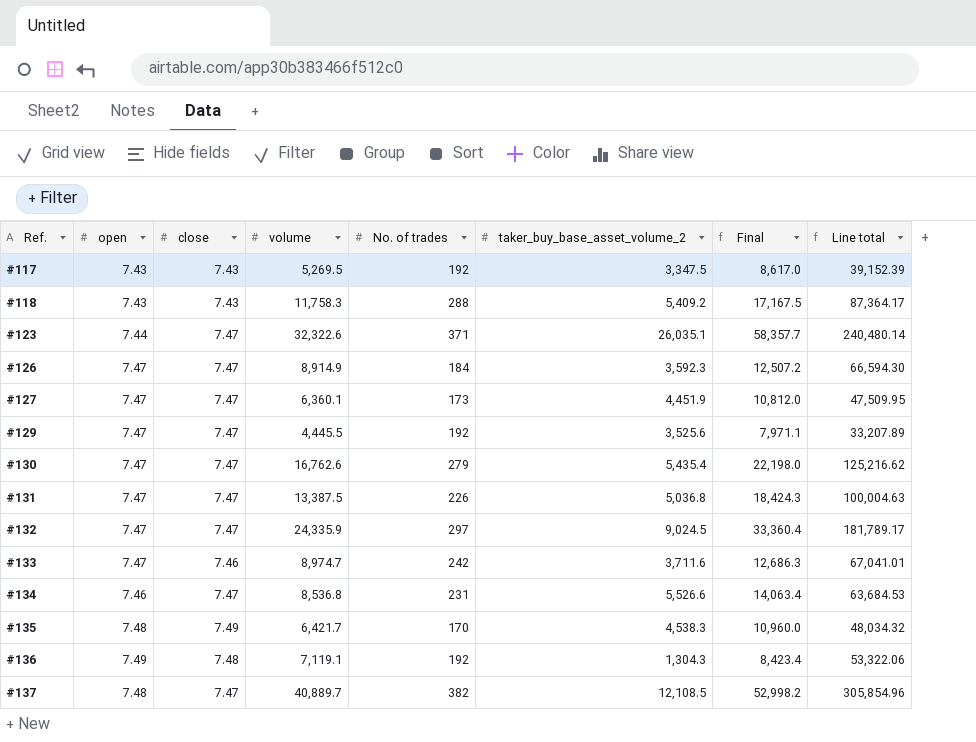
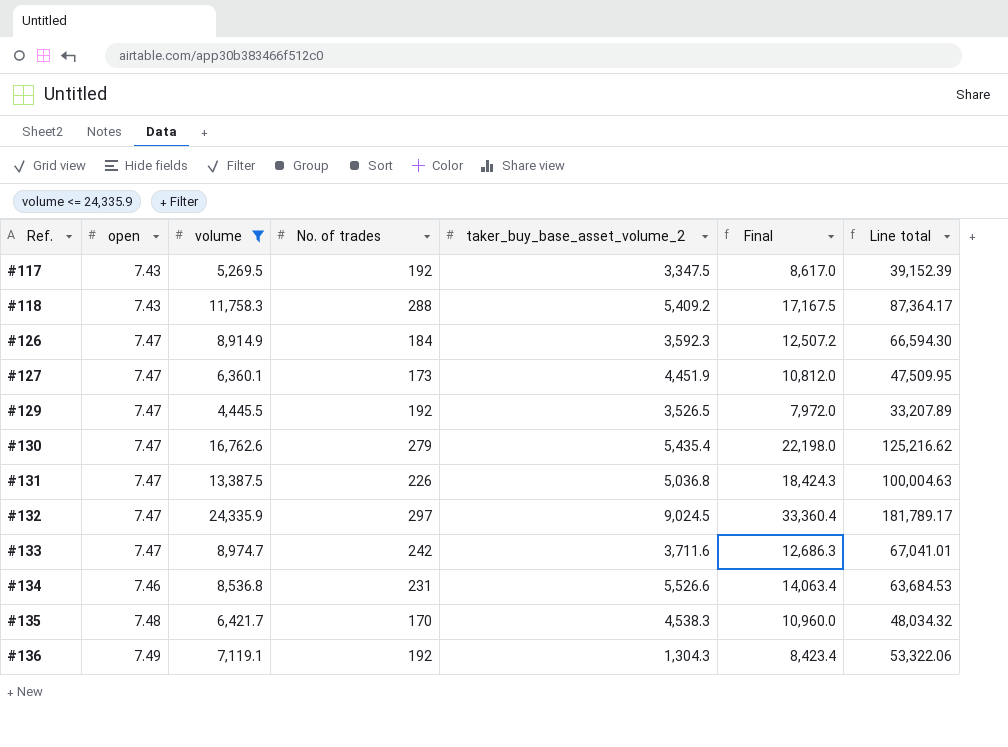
filter: none -> volume <= 24,335.9
column close | position: 3 -> none
#129 | taker_buy_base_asset_volume_2: 3,525.6 -> 3,526.5
#129 | Final: 7,971.1 -> 7,972.0

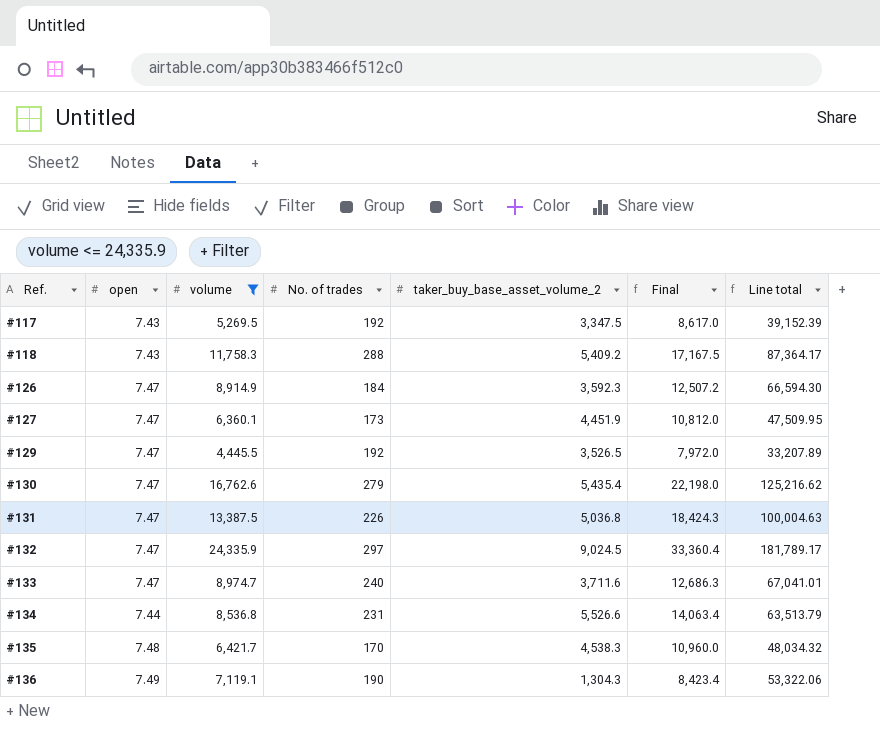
#133 | No. of trades: 242 -> 240
#134 | open: 7.46 -> 7.44
#134 | Line total: 63,684.53 -> 63,513.79
#136 | No. of trades: 192 -> 190

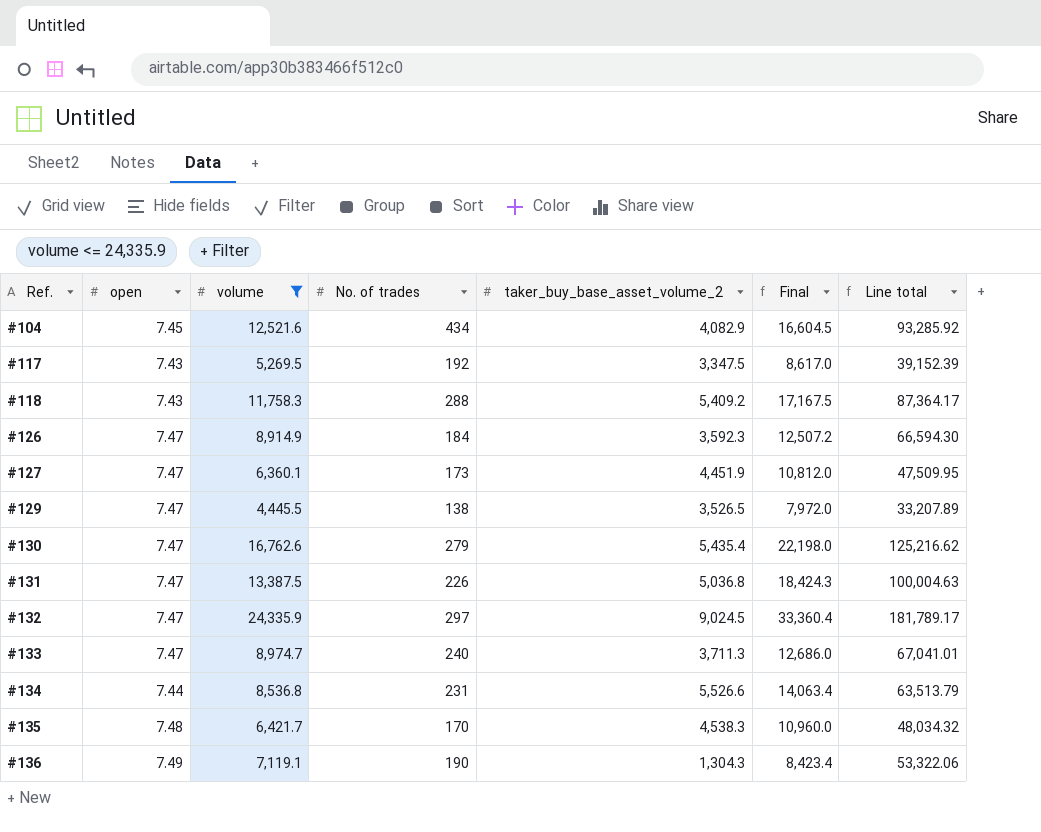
row #104: none -> 7.45 | 12,521.6 | 434 | 4,082.9 | 16,604.5 | 93,285.92
#129 | No. of trades: 192 -> 138
#133 | taker_buy_base_asset_volume_2: 3,711.6 -> 3,711.3
#133 | Final: 12,686.3 -> 12,686.0

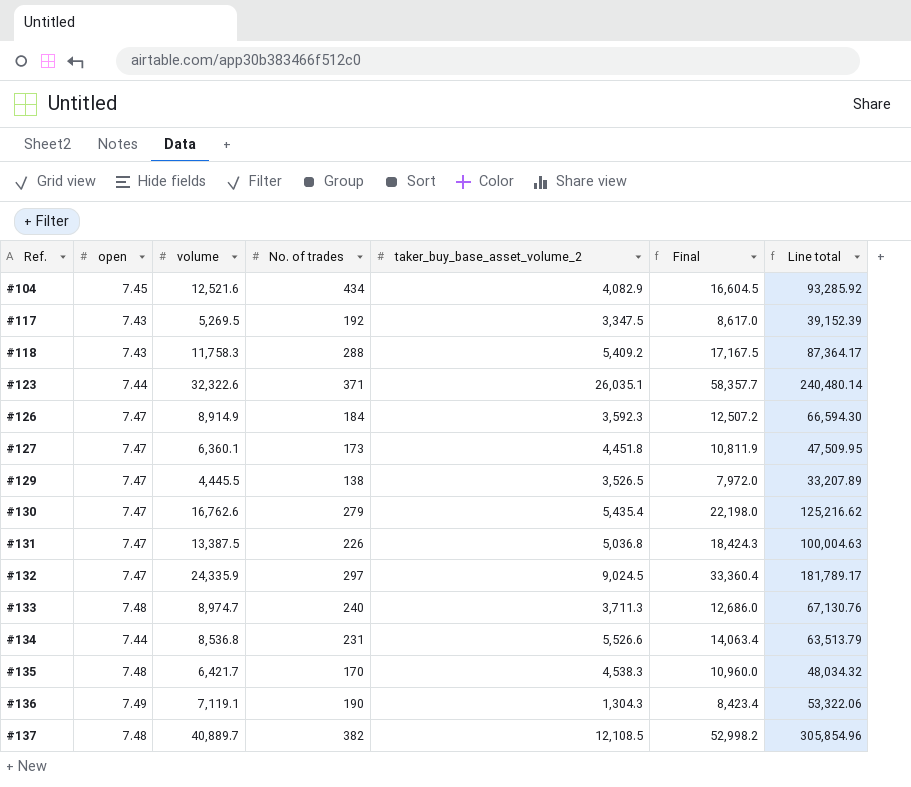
filter: volume <= 24,335.9 -> none
#127 | taker_buy_base_asset_volume_2: 4,451.9 -> 4,451.8
#127 | Final: 10,812.0 -> 10,811.9
#133 | open: 7.47 -> 7.48
#133 | Line total: 67,041.01 -> 67,130.76

